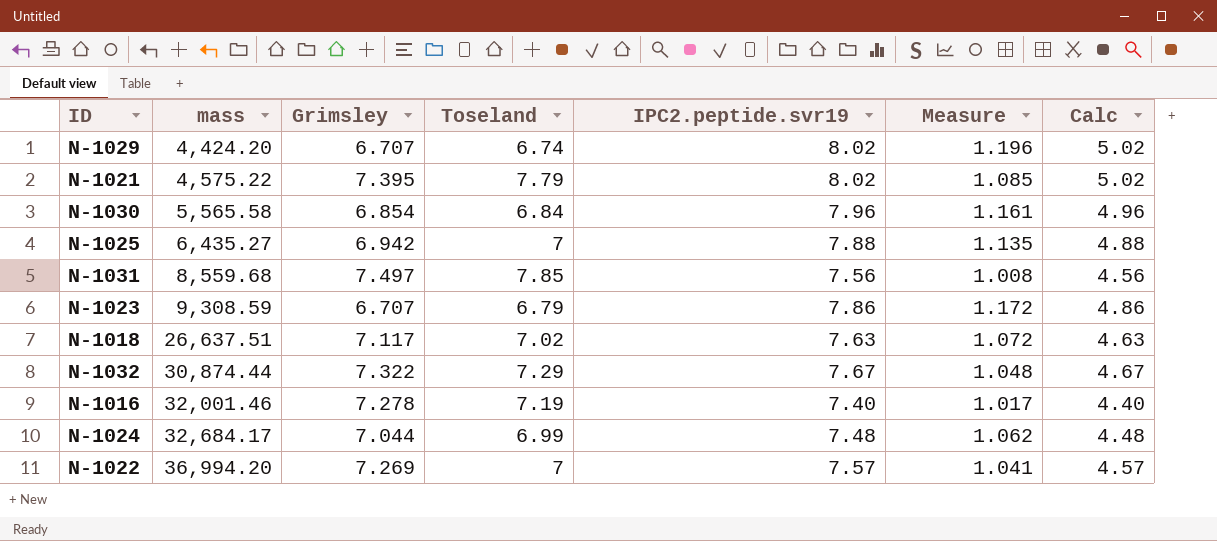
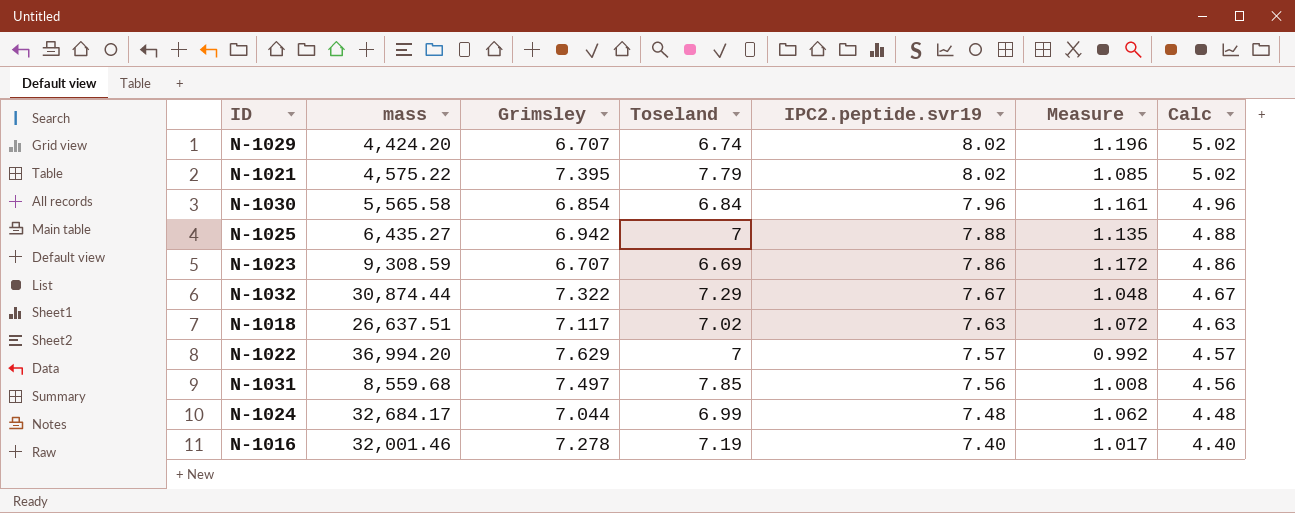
row order: mass ascending -> IPC2.peptide.svr19 descending
N-1023 | Toseland: 6.79 -> 6.69
N-1022 | Grimsley: 7.269 -> 7.629
N-1022 | Measure: 1.041 -> 0.992

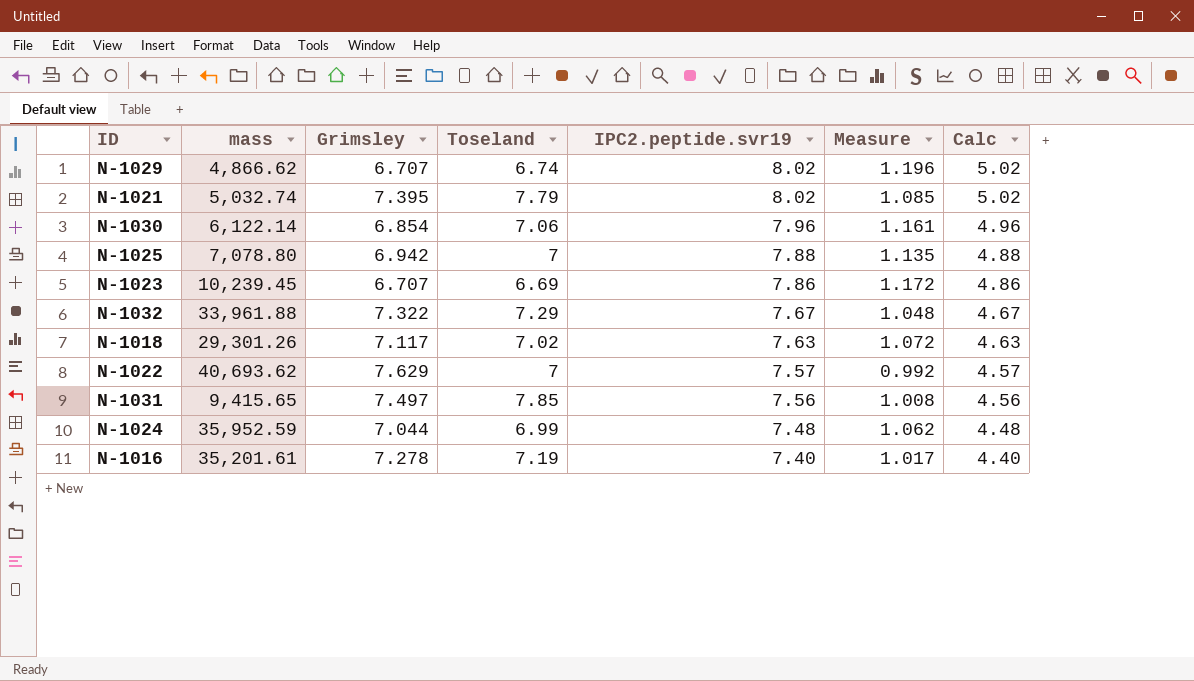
N-1029 | mass: 4,424.20 -> 4,866.62
N-1021 | mass: 4,575.22 -> 5,032.74
N-1030 | mass: 5,565.58 -> 6,122.14
N-1030 | Toseland: 6.84 -> 7.06
N-1025 | mass: 6,435.27 -> 7,078.80
N-1023 | mass: 9,308.59 -> 10,239.45
N-1032 | mass: 30,874.44 -> 33,961.88
N-1018 | mass: 26,637.51 -> 29,301.26
N-1022 | mass: 36,994.20 -> 40,693.62
N-1031 | mass: 8,559.68 -> 9,415.65
N-1024 | mass: 32,684.17 -> 35,952.59
N-1016 | mass: 32,001.46 -> 35,201.61

